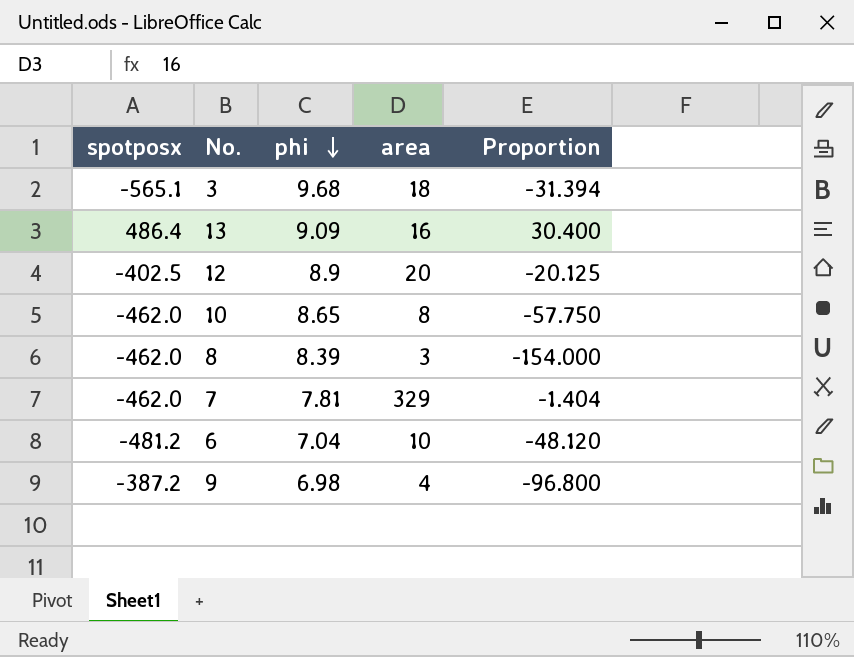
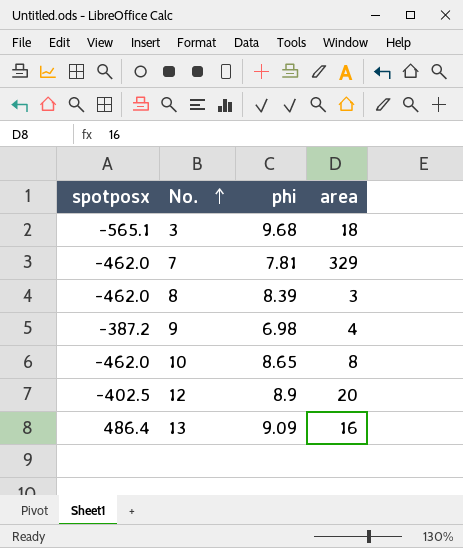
row order: phi descending -> No. ascending
column Proportion | formula: [spotposx] / [area] -> none
row 6: -481.2 | 7.04 | 10 | -48.120 -> none

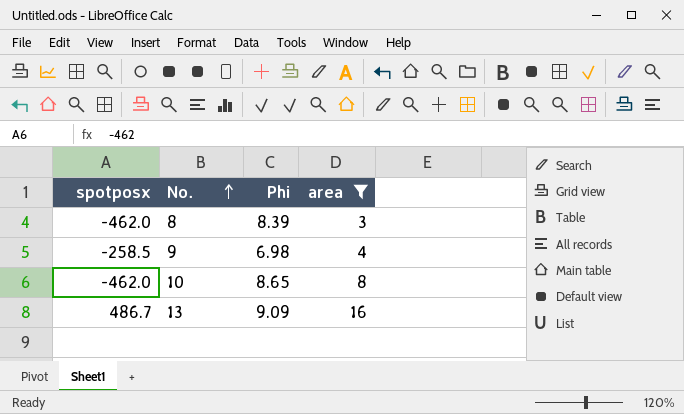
filter: none -> area <= 16
column name: phi -> Phi
9 | spotposx: -387.2 -> -258.5
13 | spotposx: 486.4 -> 486.7

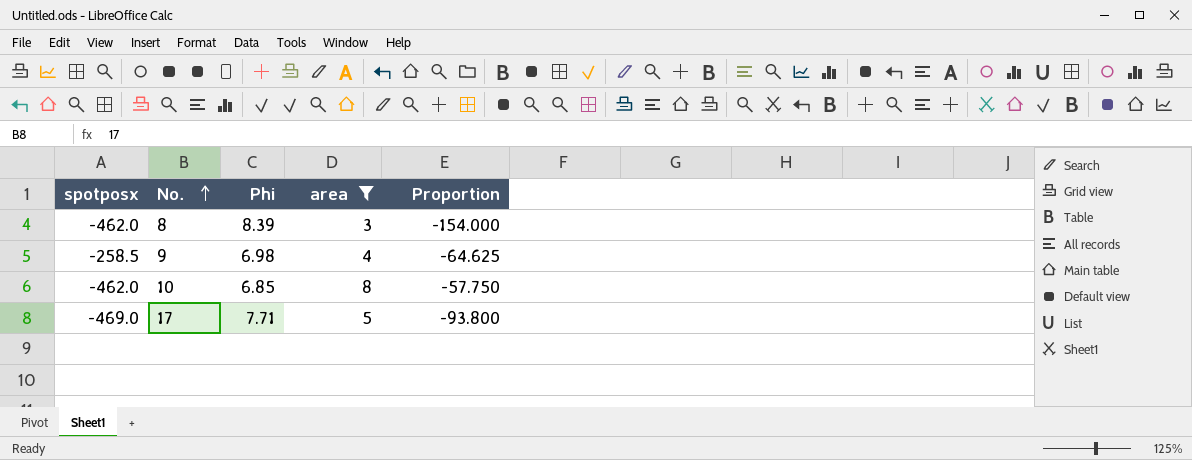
column Proportion | formula: none -> [spotposx] / [area]
row 13: 486.7 | 9.09 | 16 -> none
10 | Phi: 8.65 -> 6.85
row 17: none -> -469.0 | 7.71 | 5 | -93.800

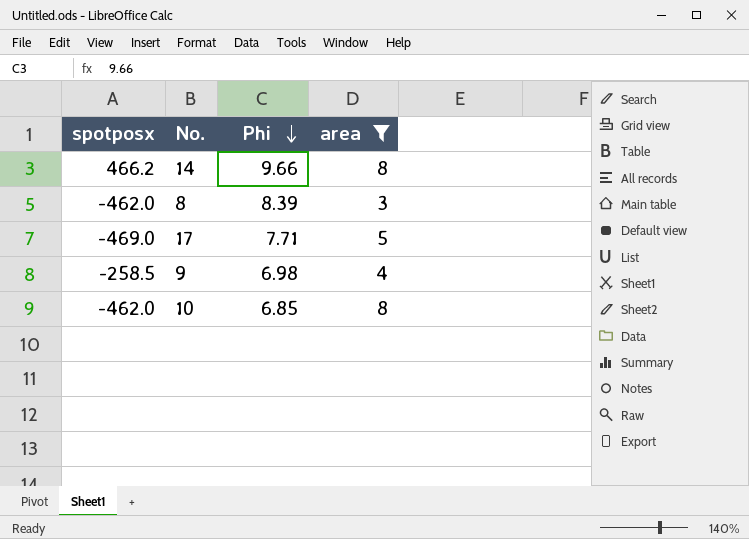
row order: No. ascending -> Phi descending
column Proportion | formula: [spotposx] / [area] -> none
row 14: none -> 466.2 | 9.66 | 8

